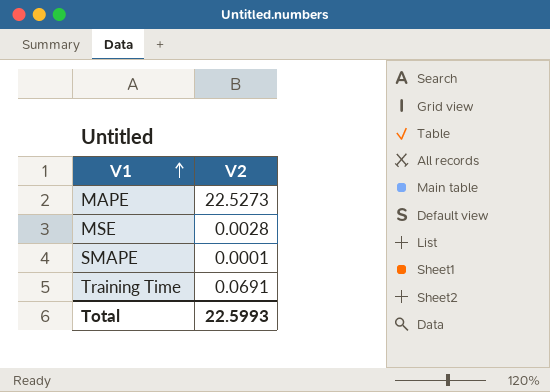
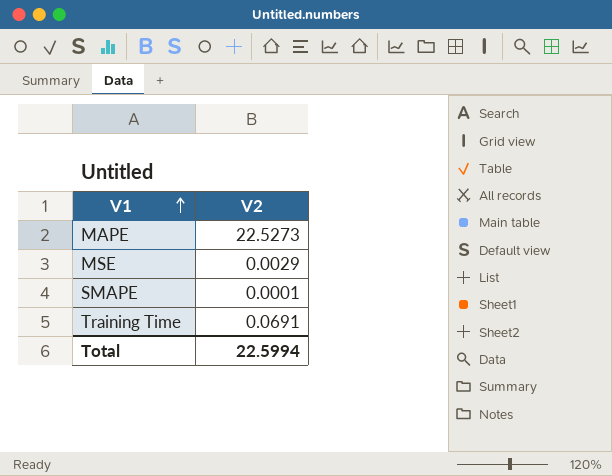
MSE | V2: 0.0028 -> 0.0029
Total | V2: 22.5993 -> 22.5994

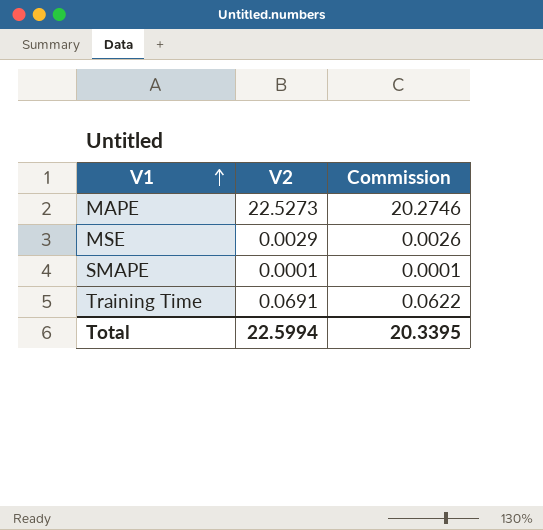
column Commission | formula: none -> [V2] * 0.9

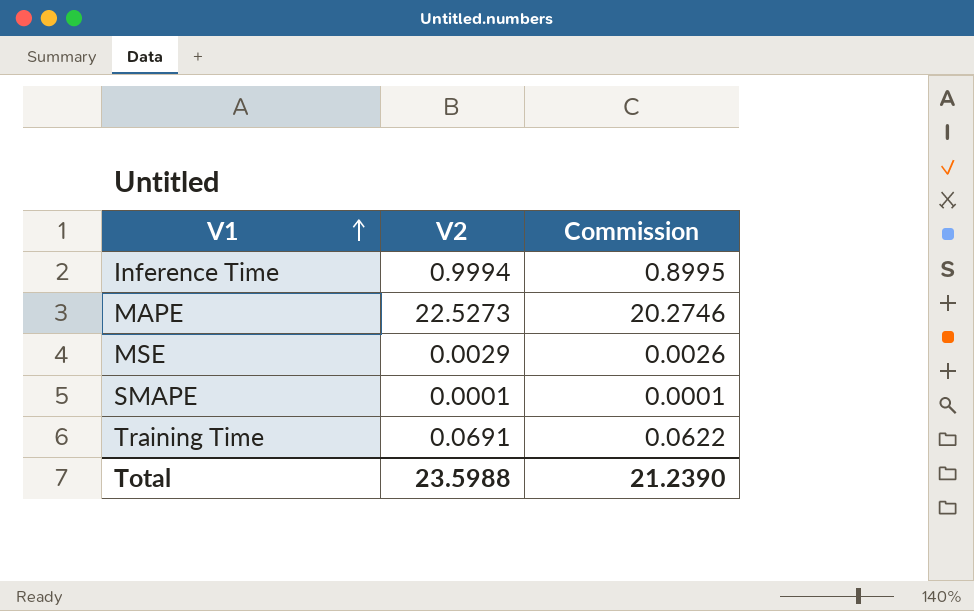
row Inference Time: none -> 0.9994 | 0.8995
Total | V2: 22.5994 -> 23.5988
Total | Commission: 20.3395 -> 21.2390

